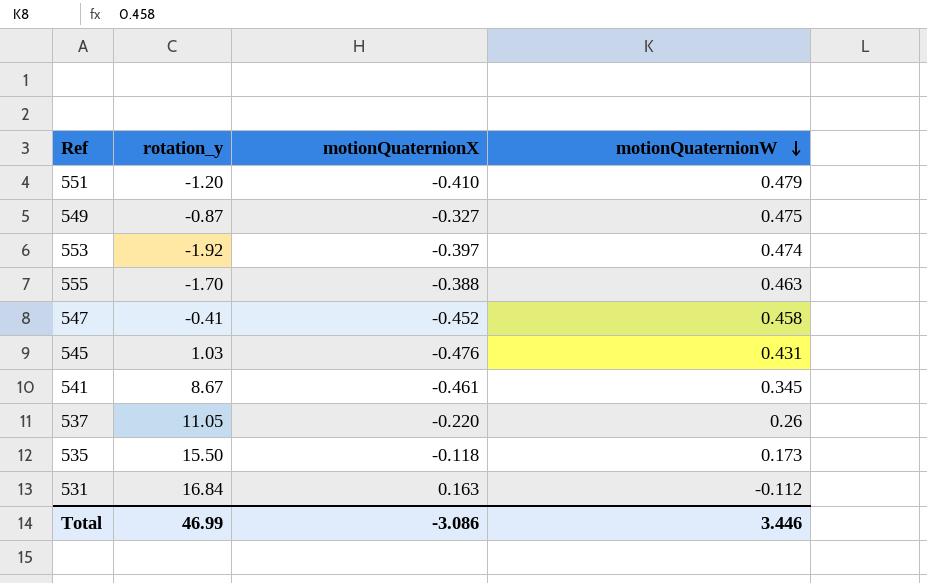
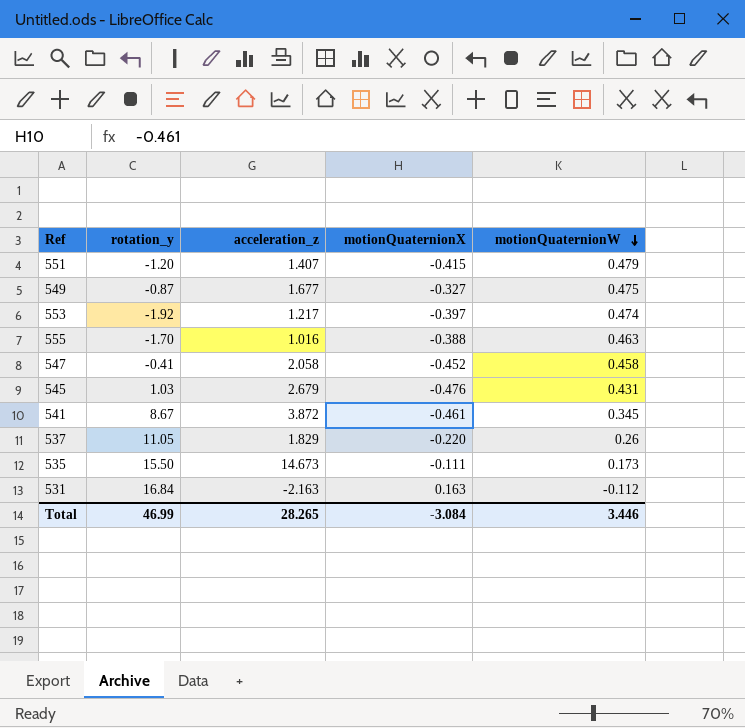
column acceleration_z | position: none -> 3
551 | motionQuaternionX: -0.410 -> -0.415
535 | motionQuaternionX: -0.118 -> -0.111
Total | motionQuaternionX: -3.086 -> -3.084

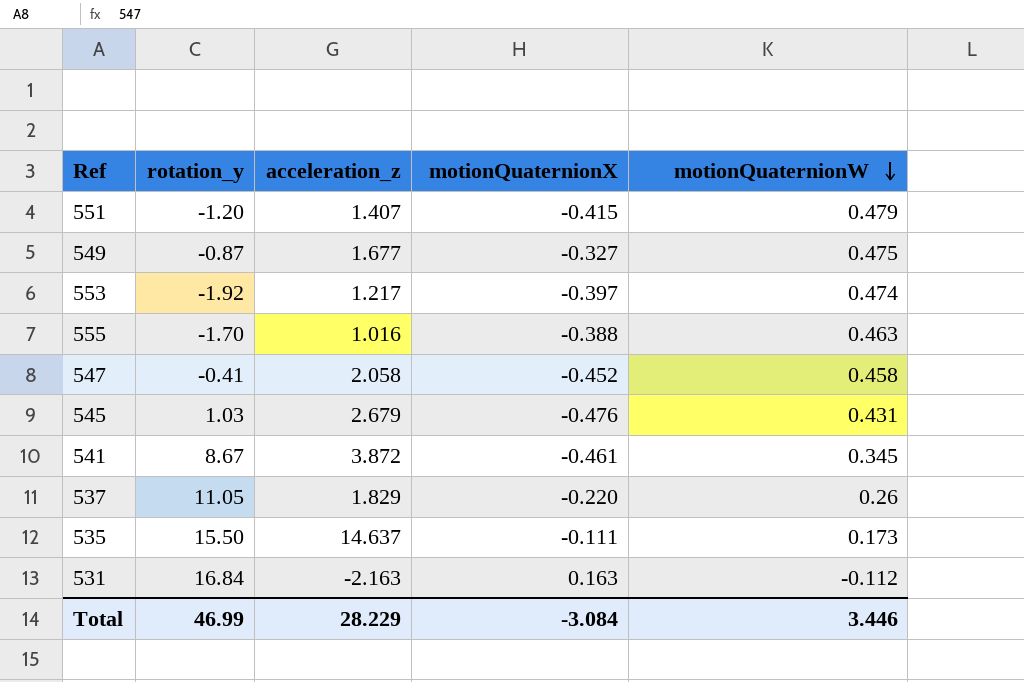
535 | acceleration_z: 14.673 -> 14.637
Total | acceleration_z: 28.265 -> 28.229

